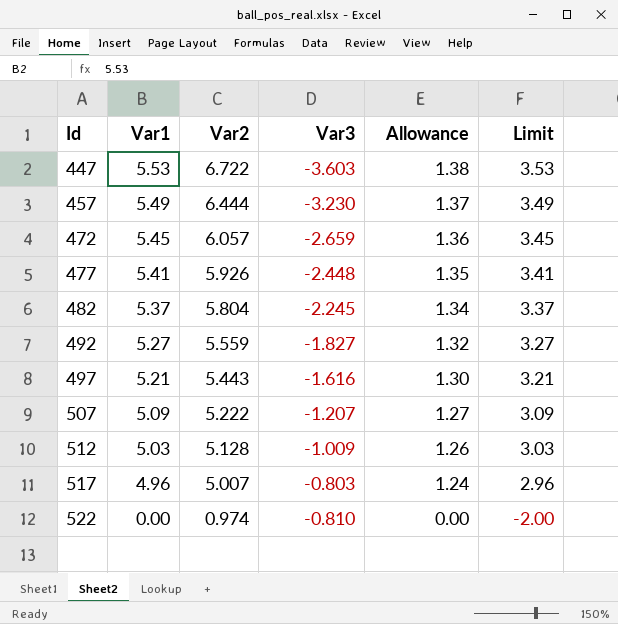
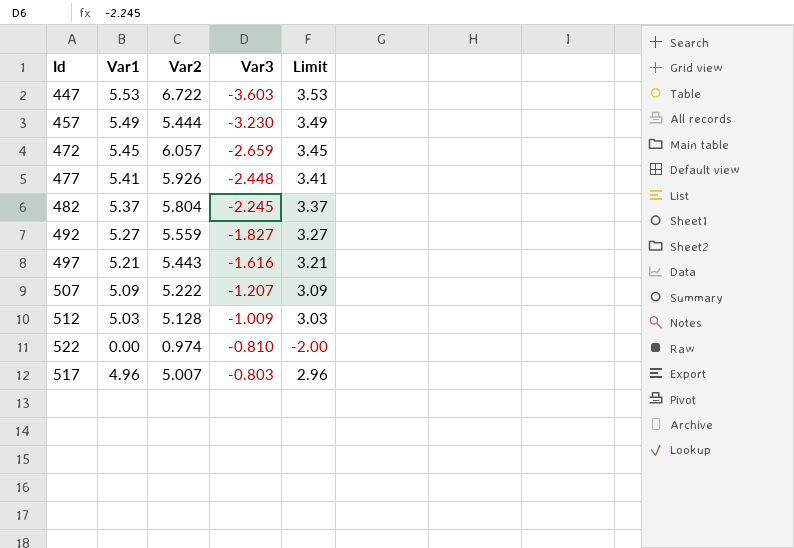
row order: Id ascending -> Var3 ascending
column Allowance | formula: [Var1] * 0.25 -> none
457 | Var2: 6.444 -> 5.444

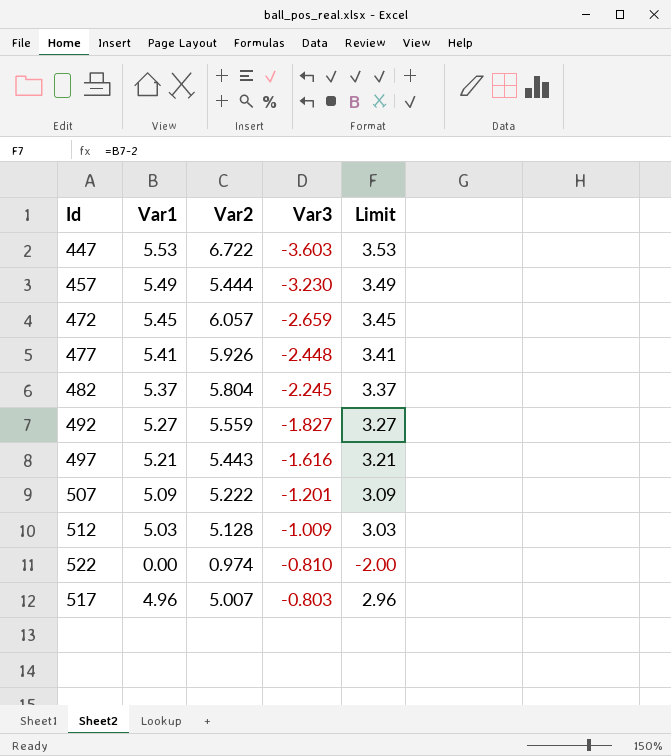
507 | Var3: -1.207 -> -1.201

